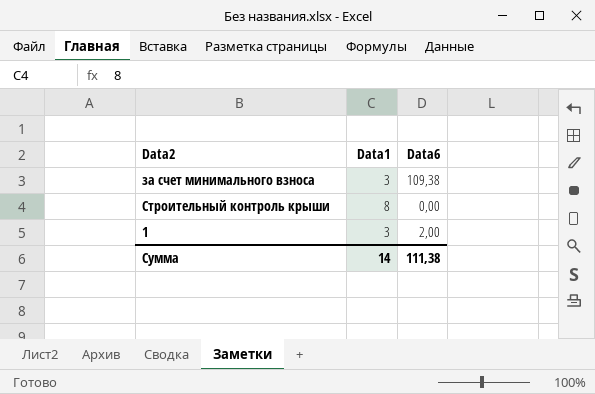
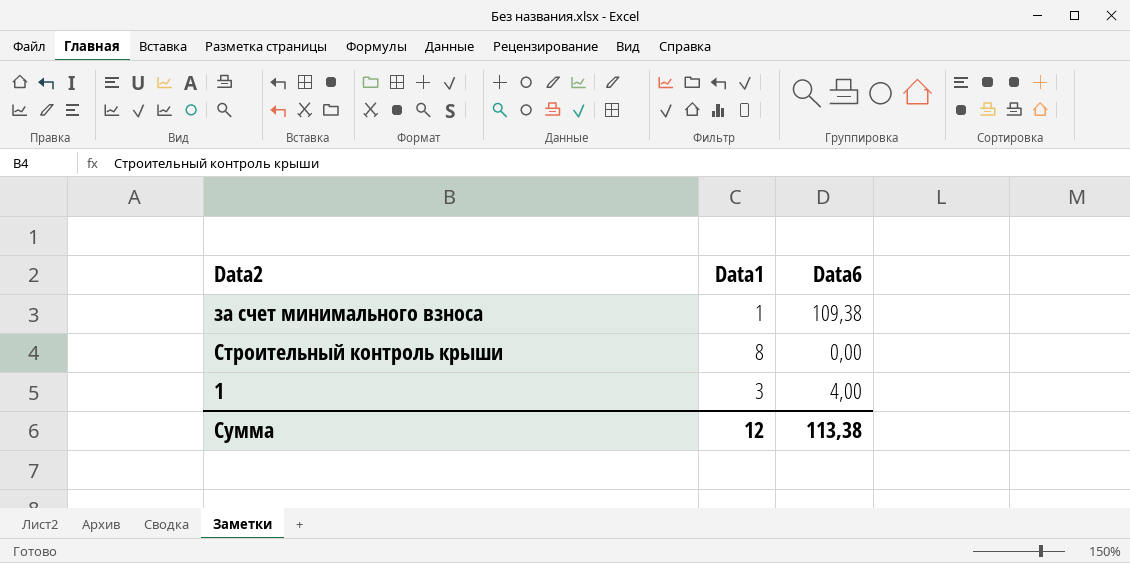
за счет минимального взноса | Data1: 3 -> 1
1 | Data6: 2,00 -> 4,00
Сумма | Data1: 14 -> 12
Сумма | Data6: 111,38 -> 113,38

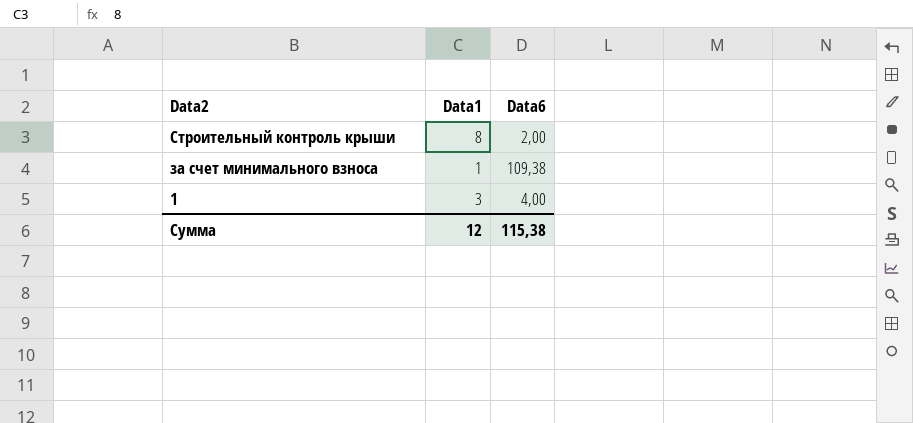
row order: none -> Data2 descending
Строительный контроль крыши | Data6: 0,00 -> 2,00
Сумма | Data6: 113,38 -> 115,38

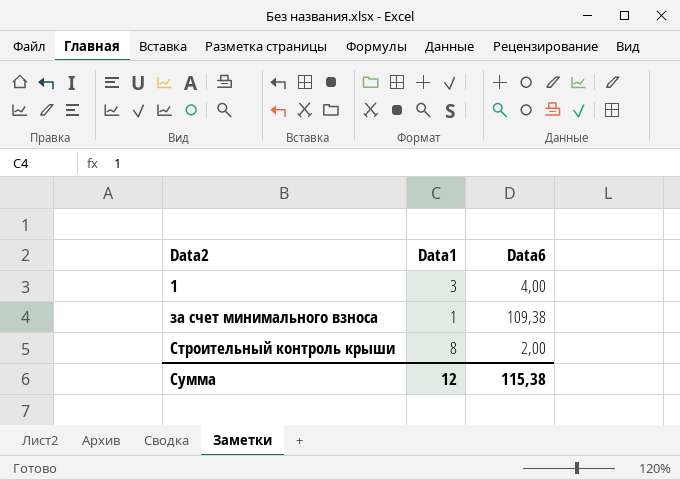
row order: Data2 descending -> Data2 ascending

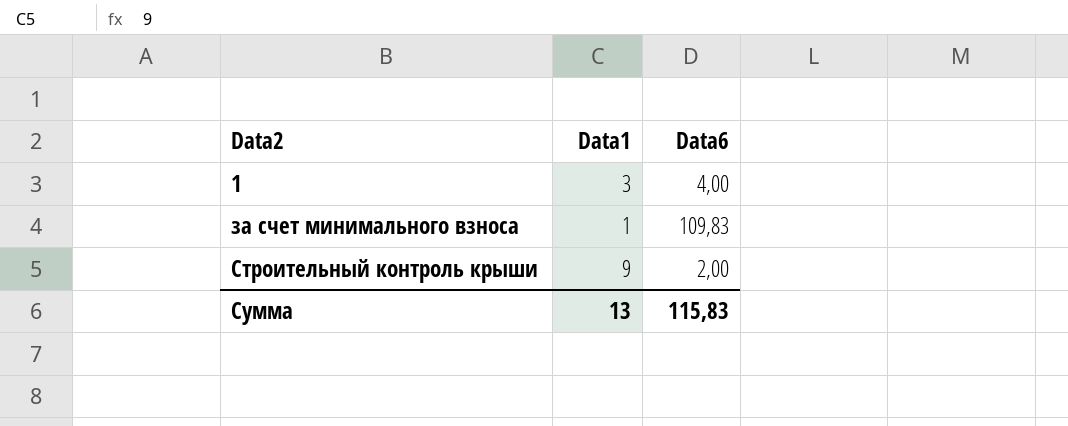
за счет минимального взноса | Data6: 109,38 -> 109,83
Строительный контроль крыши | Data1: 8 -> 9
Сумма | Data1: 12 -> 13
Сумма | Data6: 115,38 -> 115,83

